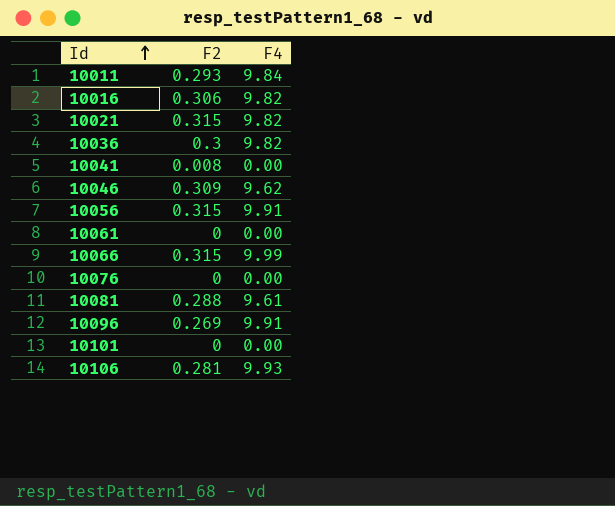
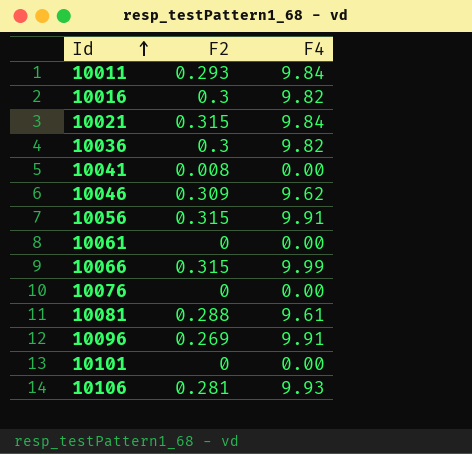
10016 | F2: 0.306 -> 0.3
10021 | F4: 9.82 -> 9.84

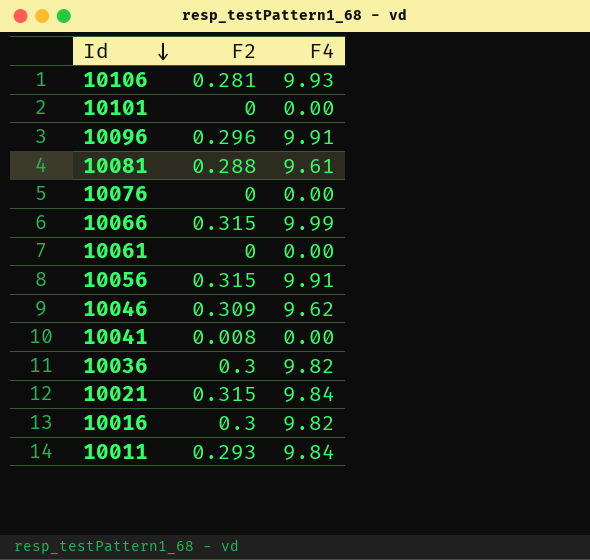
row order: Id ascending -> Id descending
10096 | F2: 0.269 -> 0.296

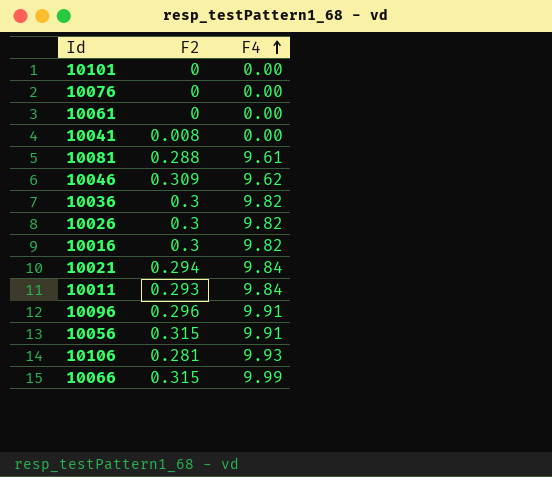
row order: Id descending -> F4 ascending
row 10026: none -> 0.3 | 9.82
10021 | F2: 0.315 -> 0.294

